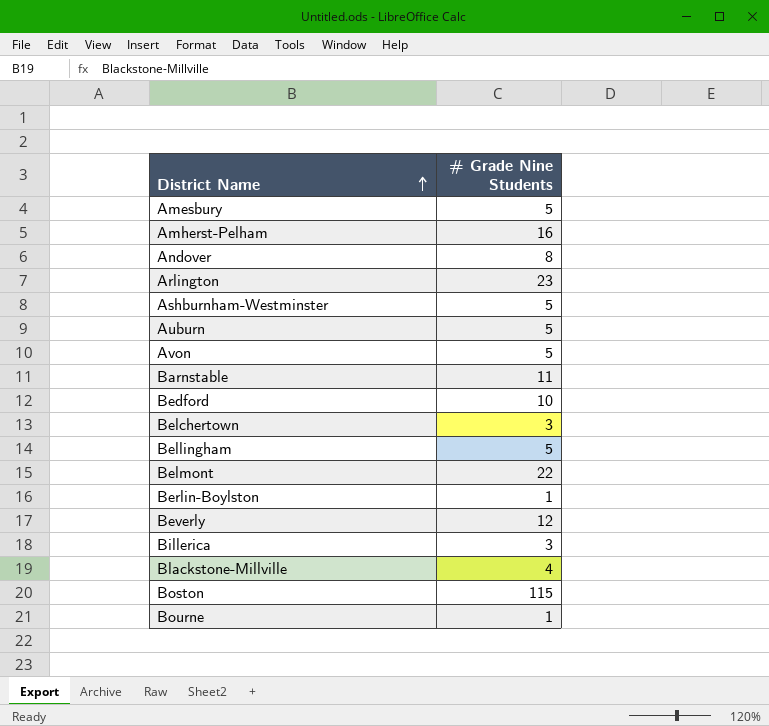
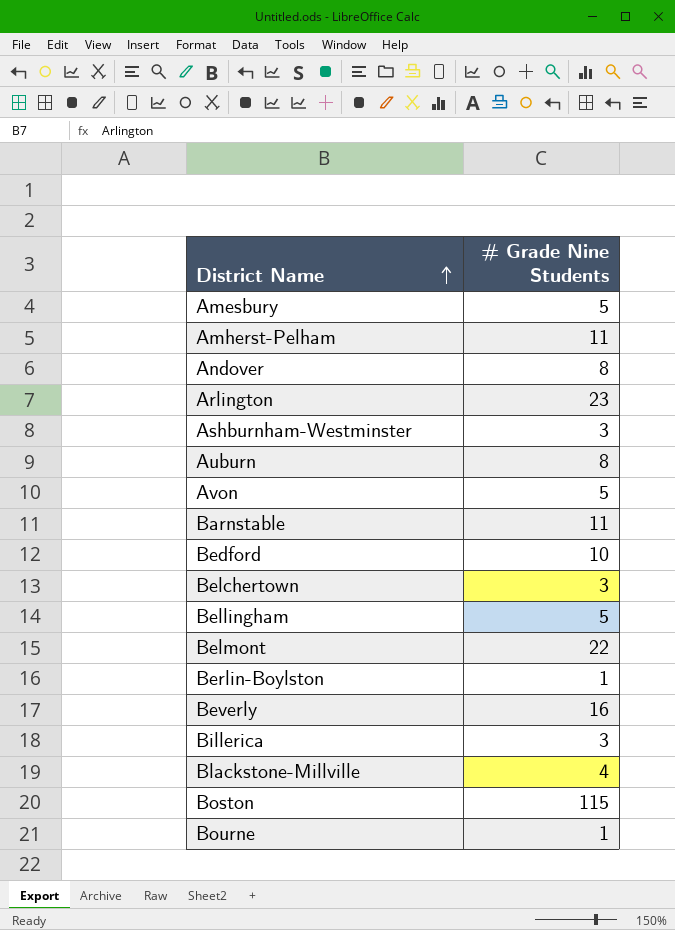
Amherst-Pelham | # Grade Nine Students: 16 -> 11
Ashburnham-Westminster | # Grade Nine Students: 5 -> 3
Auburn | # Grade Nine Students: 5 -> 8
Beverly | # Grade Nine Students: 12 -> 16

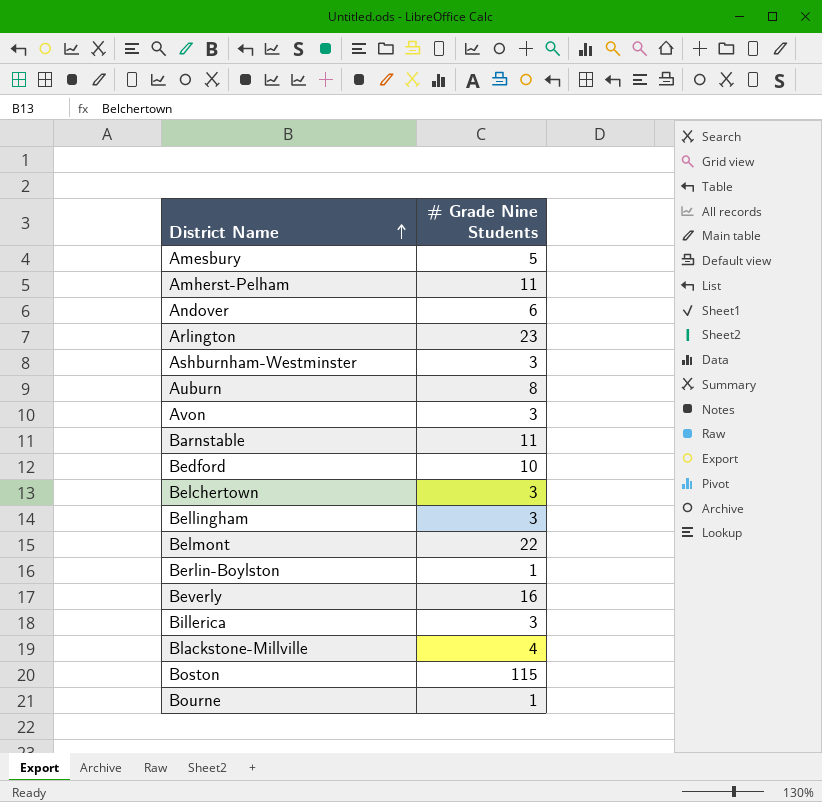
Andover | # Grade Nine Students: 8 -> 6
Avon | # Grade Nine Students: 5 -> 3
Bellingham | # Grade Nine Students: 5 -> 3

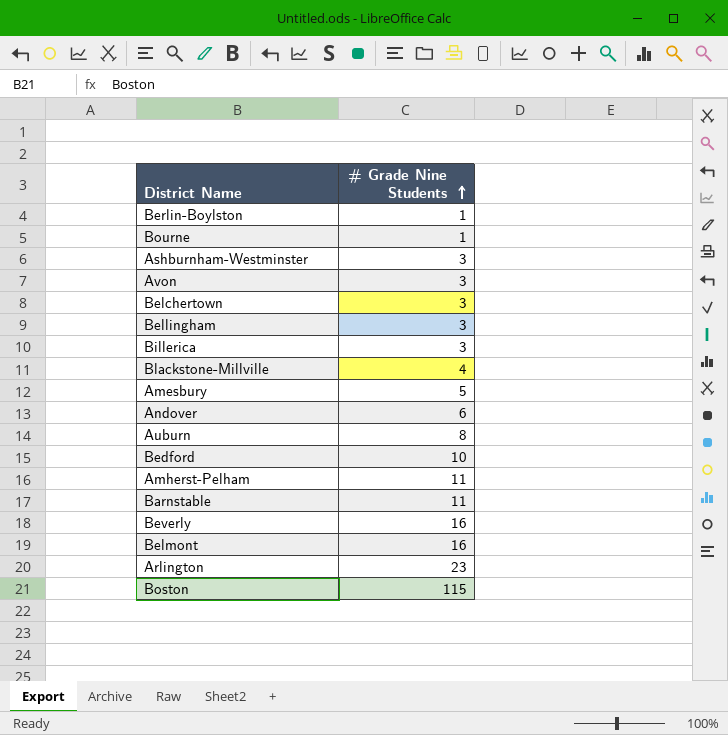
row order: District Name ascending -> # Grade Nine Students ascending
Belmont | # Grade Nine Students: 22 -> 16

